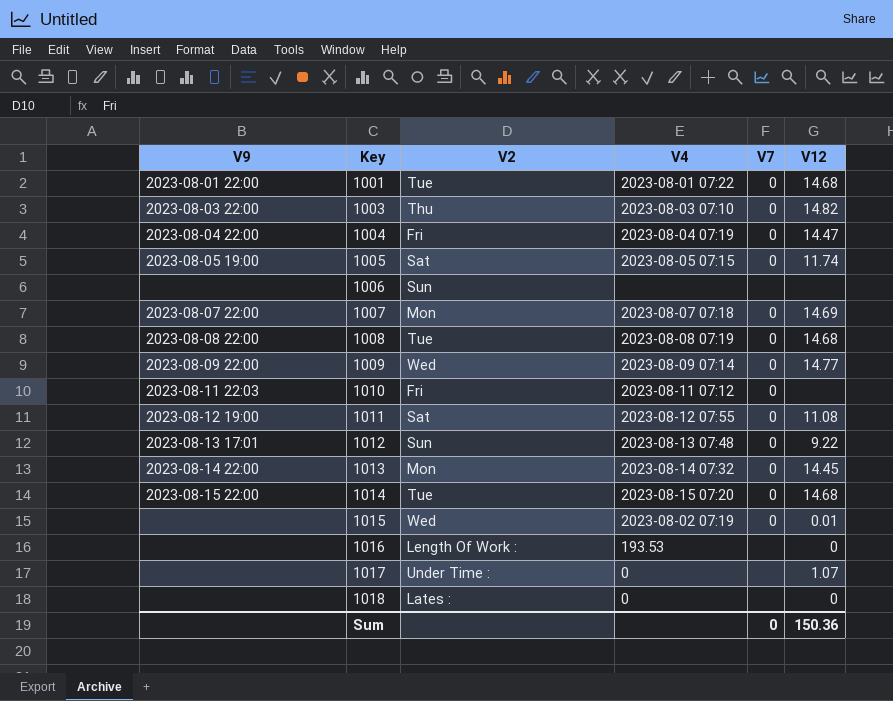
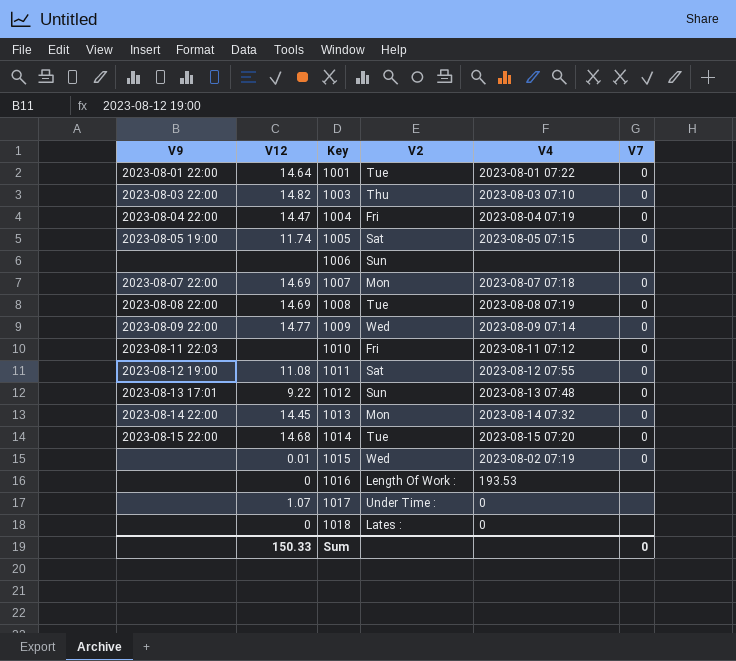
column V12 | position: 6 -> 2
1001 | V12: 14.68 -> 14.64
1008 | V12: 14.68 -> 14.69
Sum | V12: 150.36 -> 150.33

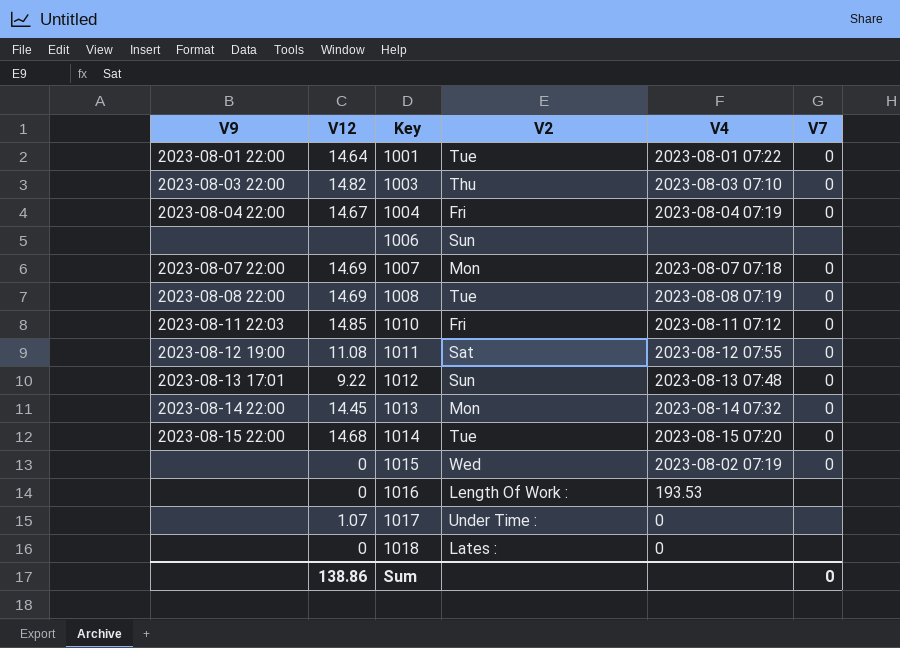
row 1005: 2023-08-05 19:00 | 11.74 | Sat | 2023-08-05 07:15 | 0 -> none
row 1009: 2023-08-09 22:00 | 14.77 | Wed | 2023-08-09 07:14 | 0 -> none
1004 | V12: 14.47 -> 14.67
1010 | V12: none -> 14.85
1015 | V12: 0.01 -> 0
Sum | V12: 150.33 -> 138.86

